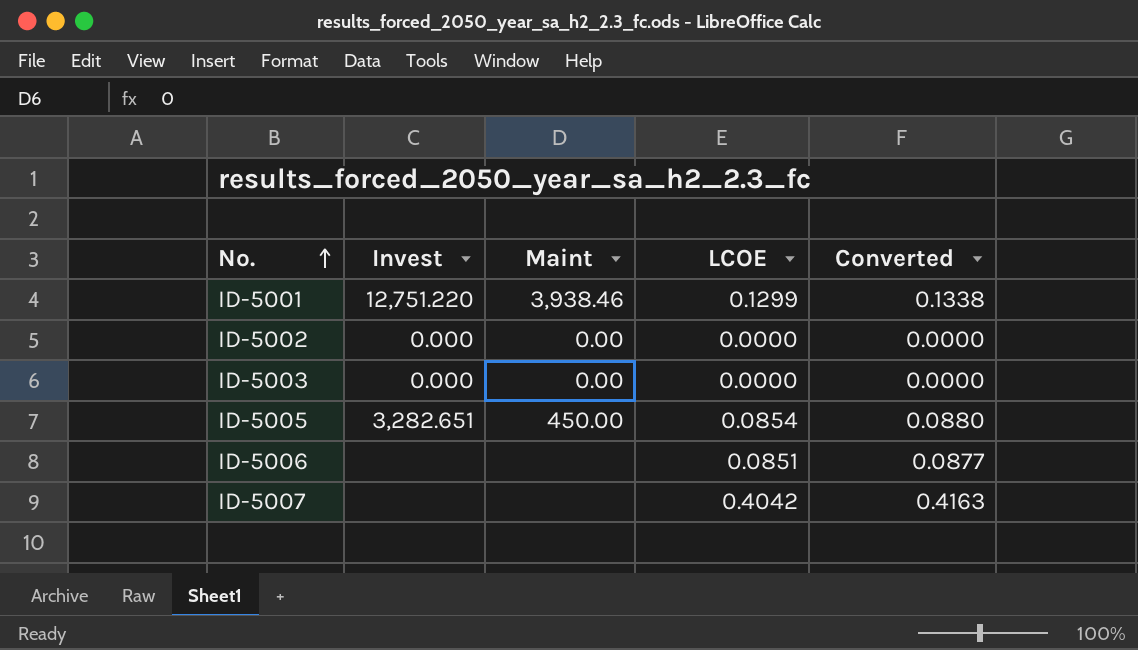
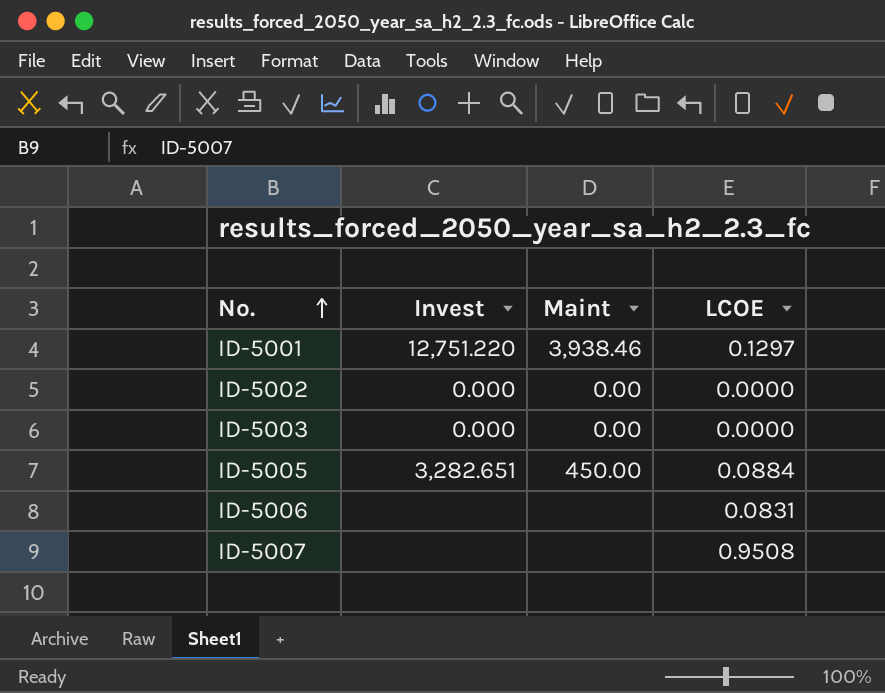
column Converted | formula: [LCOE] * 1.03 -> none
ID-5001 | LCOE: 0.1299 -> 0.1297
ID-5005 | LCOE: 0.0854 -> 0.0884
ID-5006 | LCOE: 0.0851 -> 0.0831
ID-5007 | LCOE: 0.4042 -> 0.9508

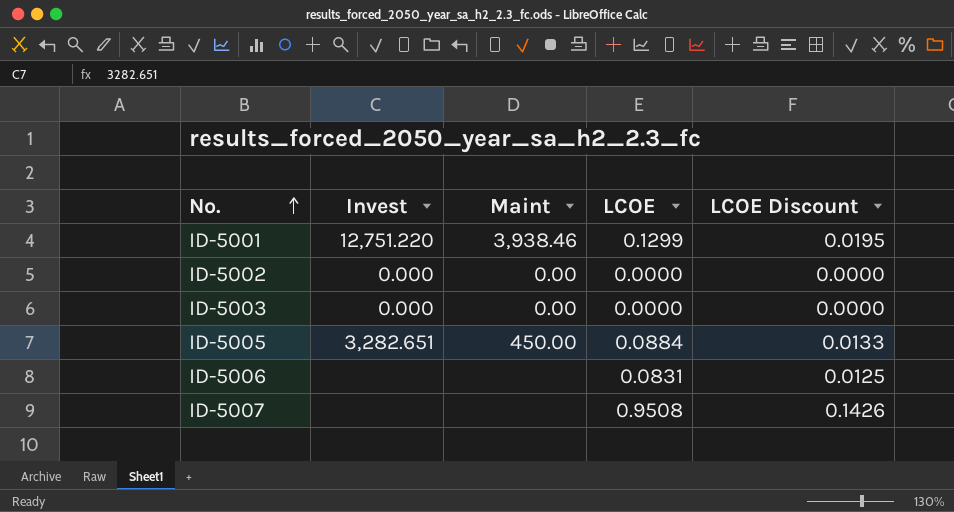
column LCOE Discount | formula: none -> [LCOE] * 0.15
ID-5001 | LCOE: 0.1297 -> 0.1299

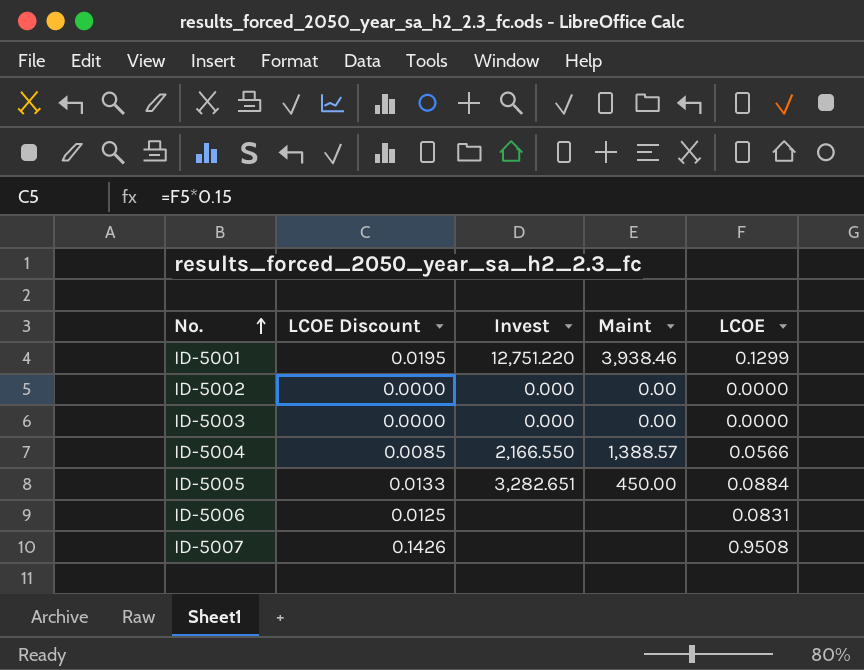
column LCOE Discount | position: 5 -> 2
row ID-5004: none -> 0.0085 | 2,166.550 | 1,388.57 | 0.0566

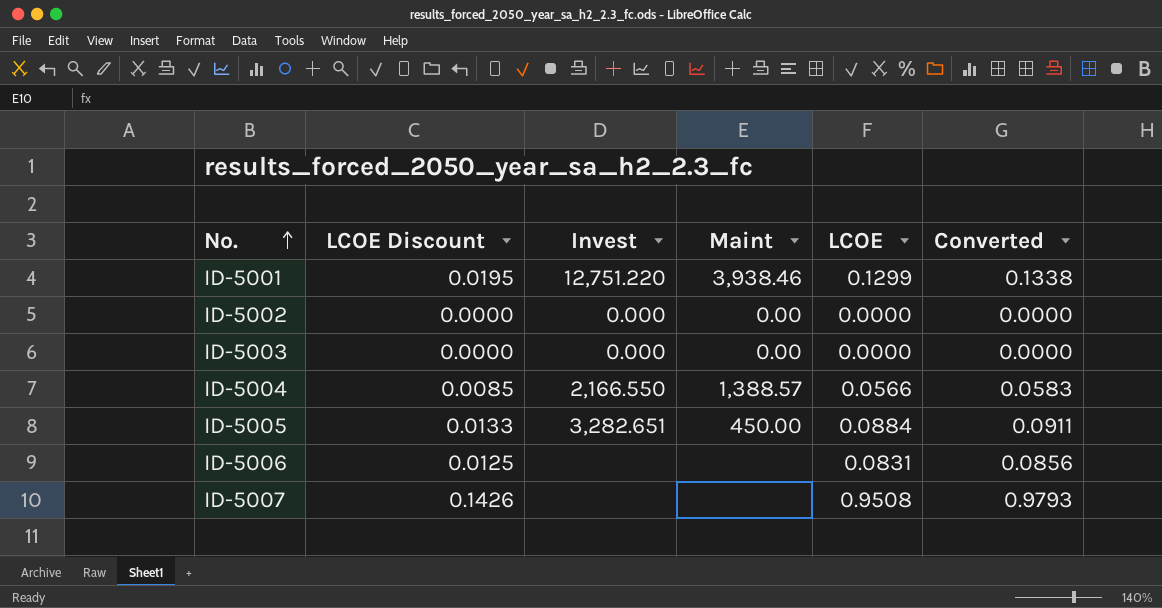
column Converted | formula: none -> [LCOE] * 1.03

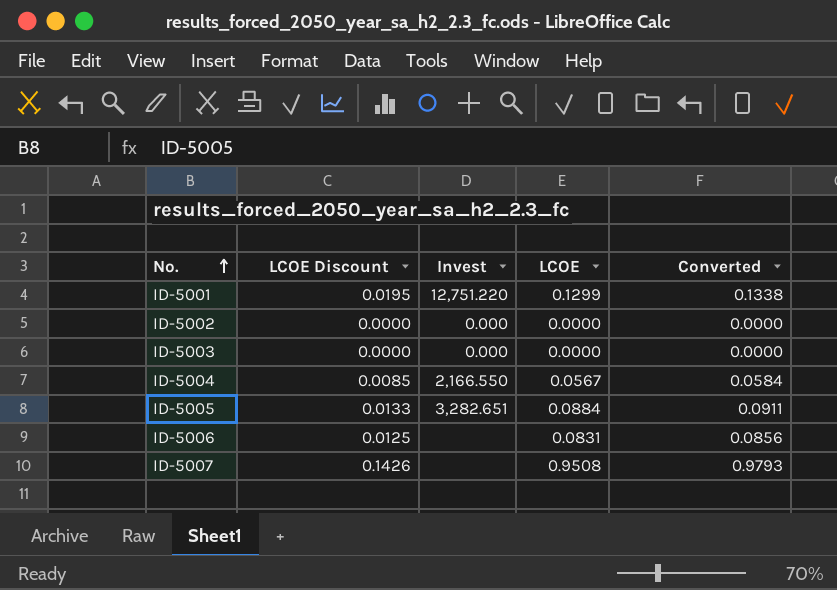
column Maint | position: 4 -> none
ID-5004 | LCOE: 0.0566 -> 0.0567
ID-5004 | Converted: 0.0583 -> 0.0584

